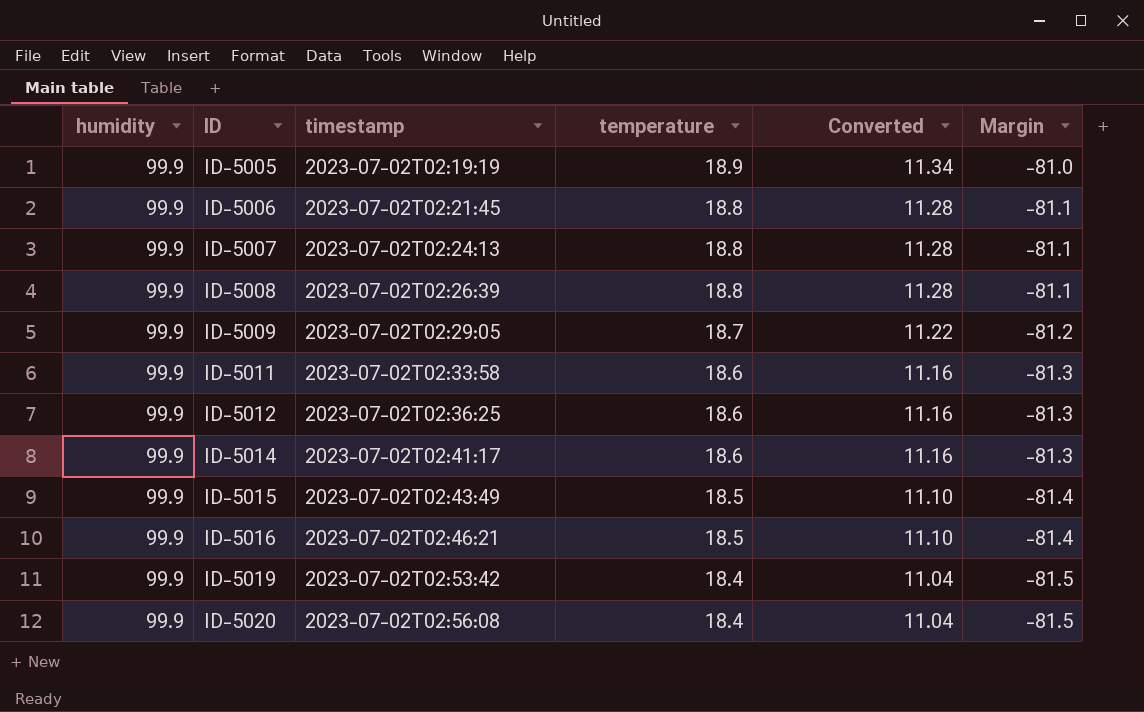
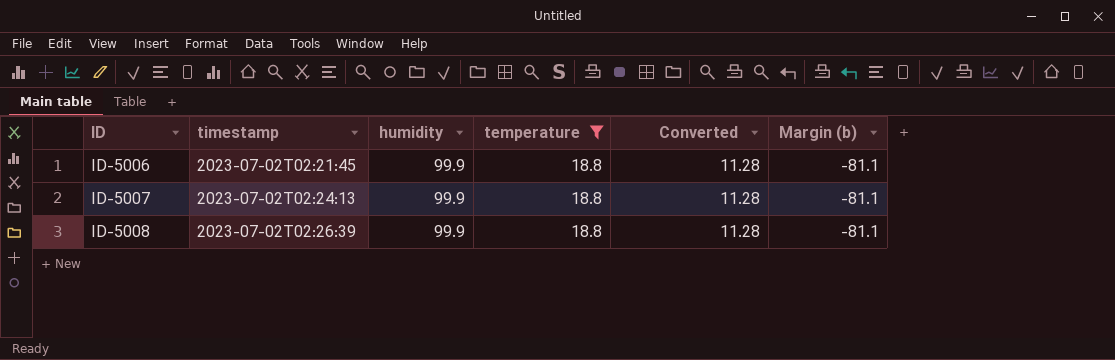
filter: none -> temperature = 18.8
column humidity | position: 1 -> 3
column name: Margin -> Margin (b)

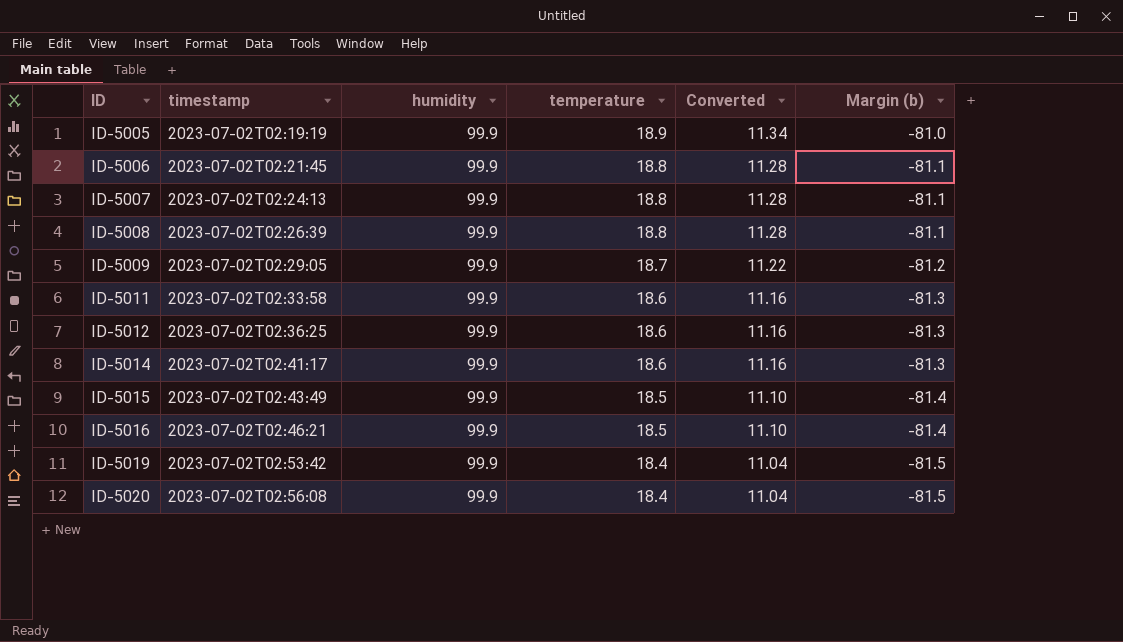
filter: temperature = 18.8 -> none

